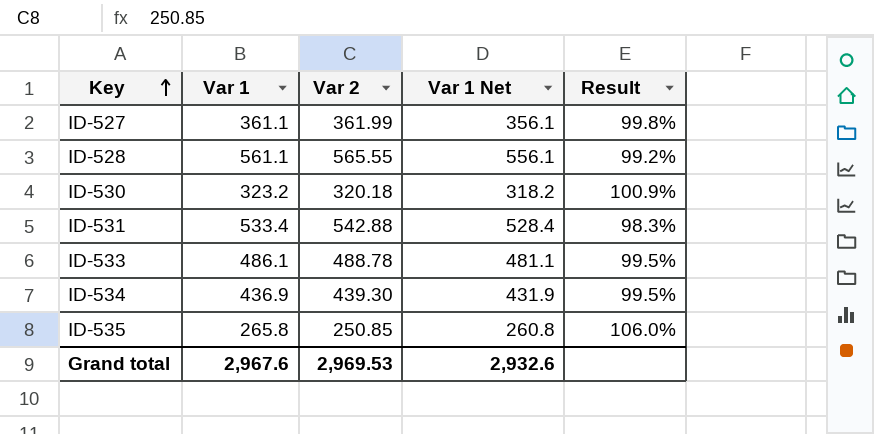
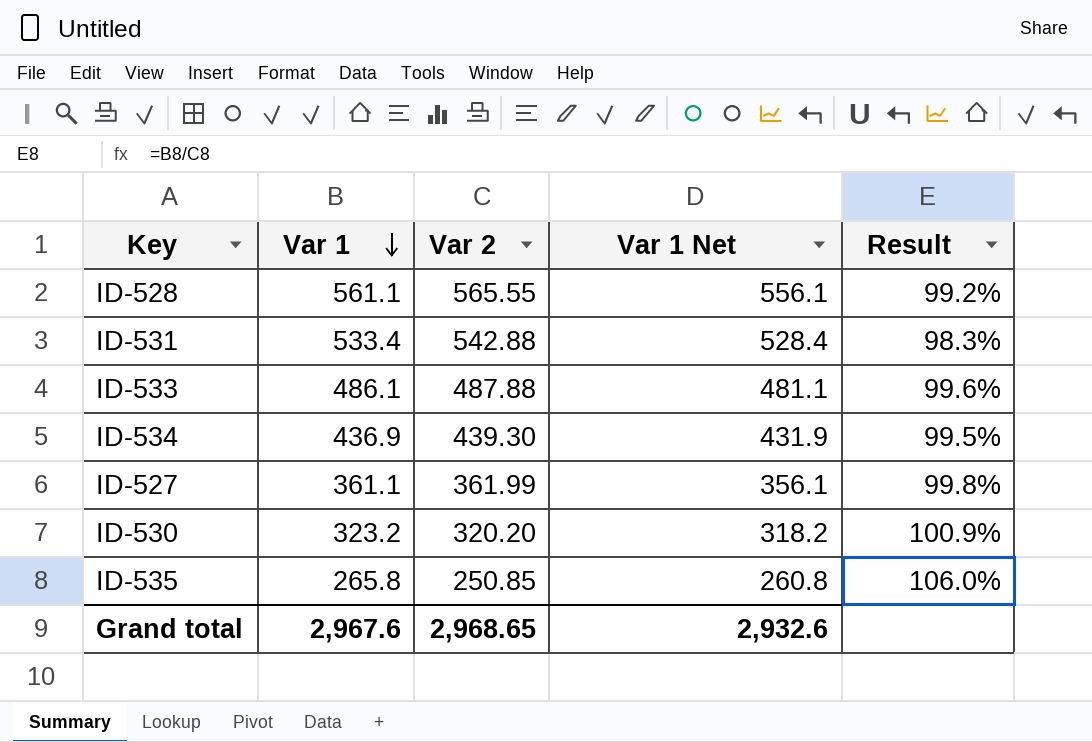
row order: Key ascending -> Var 1 descending
ID-533 | Var 2: 488.78 -> 487.88
ID-533 | Result: 99.5% -> 99.6%
ID-530 | Var 2: 320.18 -> 320.20
Grand total | Var 2: 2,969.53 -> 2,968.65

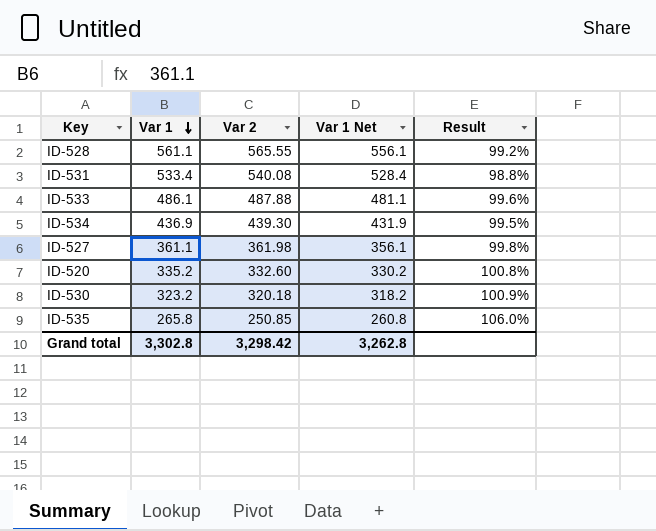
ID-531 | Var 2: 542.88 -> 540.08
ID-531 | Result: 98.3% -> 98.8%
ID-527 | Var 2: 361.99 -> 361.98
row ID-520: none -> 335.2 | 332.60 | 330.2 | 100.8%
ID-530 | Var 2: 320.20 -> 320.18
Grand total | Var 1: 2,967.6 -> 3,302.8
Grand total | Var 2: 2,968.65 -> 3,298.42
Grand total | Var 1 Net: 2,932.6 -> 3,262.8

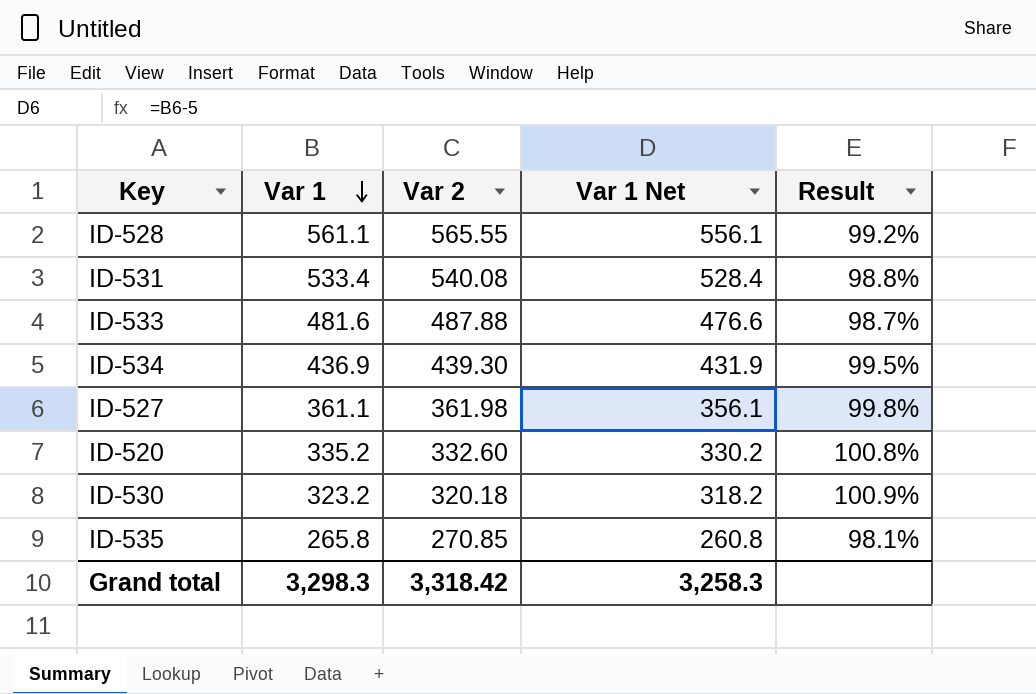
ID-533 | Var 1: 486.1 -> 481.6
ID-533 | Var 1 Net: 481.1 -> 476.6
ID-533 | Result: 99.6% -> 98.7%
ID-535 | Var 2: 250.85 -> 270.85
ID-535 | Result: 106.0% -> 98.1%
Grand total | Var 1: 3,302.8 -> 3,298.3
Grand total | Var 2: 3,298.42 -> 3,318.42
Grand total | Var 1 Net: 3,262.8 -> 3,258.3

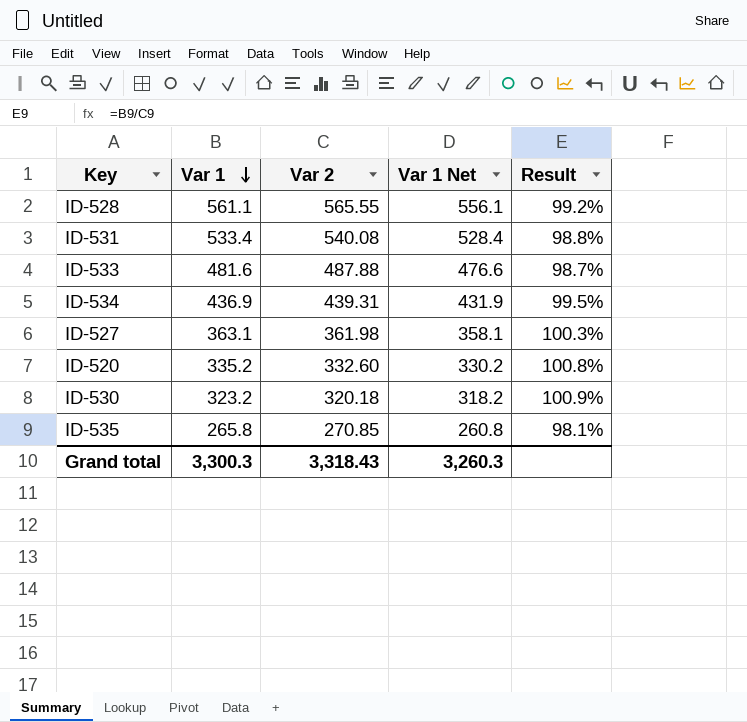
ID-534 | Var 2: 439.30 -> 439.31
ID-527 | Var 1: 361.1 -> 363.1
ID-527 | Var 1 Net: 356.1 -> 358.1
ID-527 | Result: 99.8% -> 100.3%
Grand total | Var 1: 3,298.3 -> 3,300.3
Grand total | Var 2: 3,318.42 -> 3,318.43
Grand total | Var 1 Net: 3,258.3 -> 3,260.3

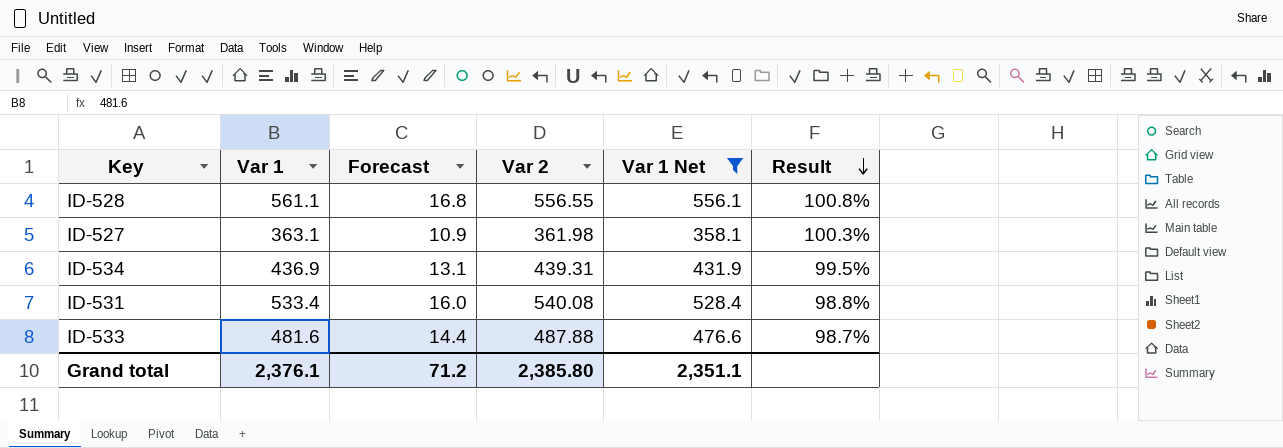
filter: none -> Var 1 Net >= 358.1
row order: Var 1 descending -> Result descending
column Forecast | formula: none -> [Var 1] * 0.03
ID-528 | Var 2: 565.55 -> 556.55
ID-528 | Result: 99.2% -> 100.8%
Grand total | Var 1: 3,300.3 -> 2,376.1
Grand total | Var 2: 3,318.43 -> 2,385.80
Grand total | Var 1 Net: 3,260.3 -> 2,351.1

